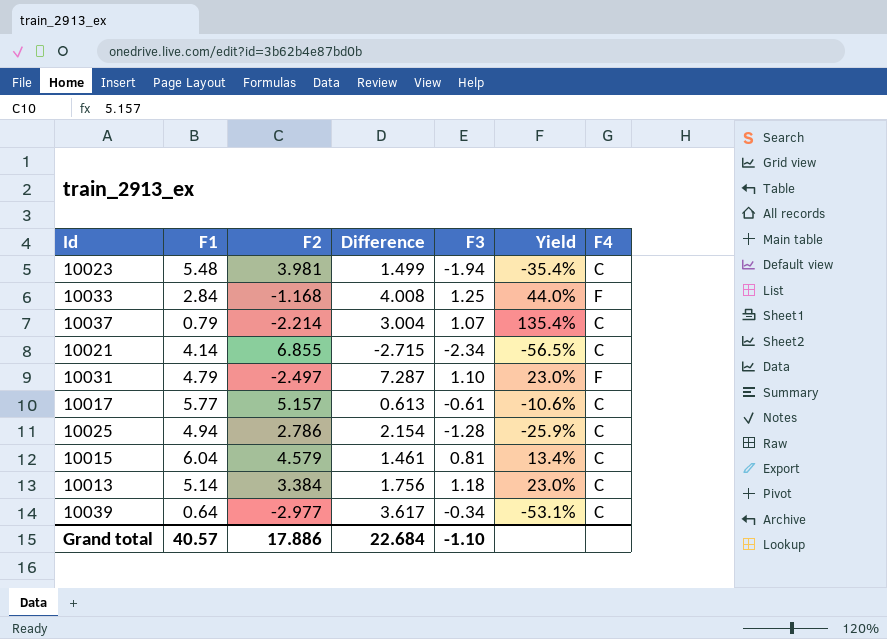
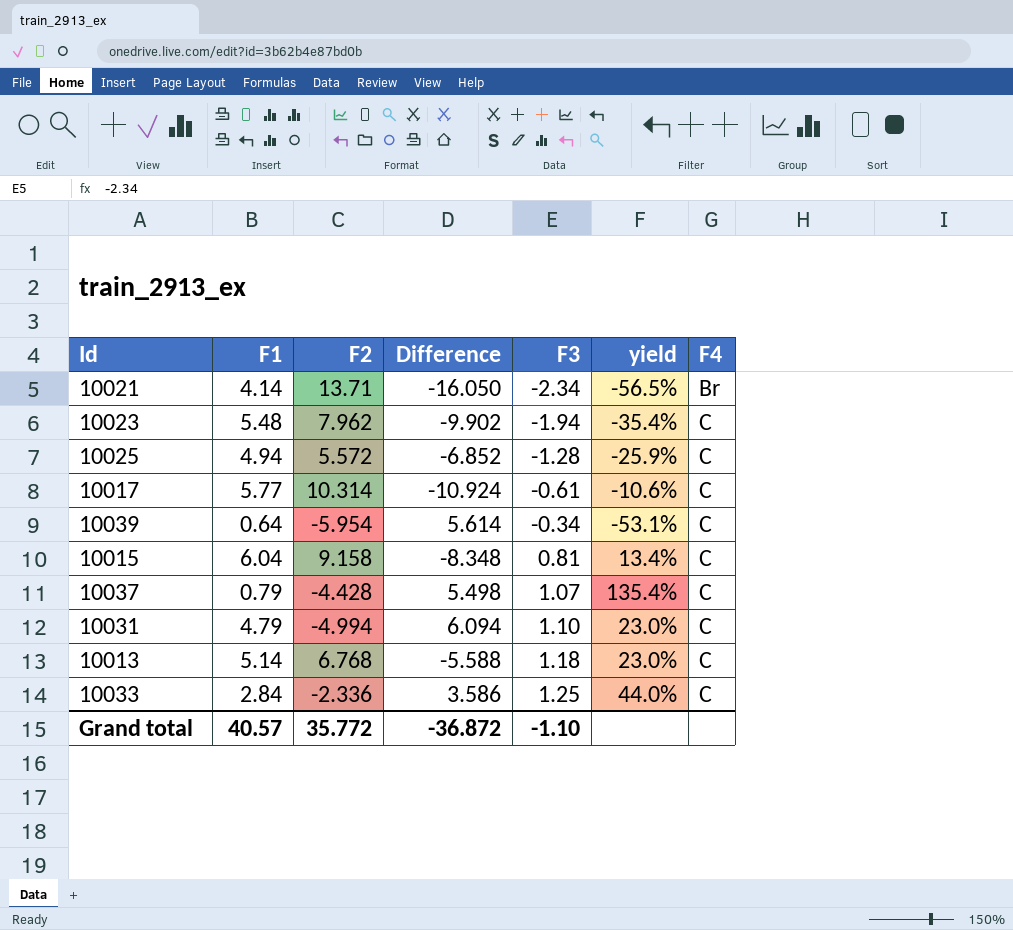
row order: none -> F3 ascending
column Difference | formula: [F1] - [F2] -> [F3] - [F2]
column name: Yield -> yield
10021 | F2: 6.855 -> 13.71
10021 | F4: C -> Br
10023 | F2: 3.981 -> 7.962
10025 | F2: 2.786 -> 5.572
10017 | F2: 5.157 -> 10.314
10039 | F2: -2.977 -> -5.954
10015 | F2: 4.579 -> 9.158
10037 | F2: -2.214 -> -4.428
10031 | F2: -2.497 -> -4.994
10031 | F4: F -> C
10013 | F2: 3.384 -> 6.768
10033 | F2: -1.168 -> -2.336
10033 | F4: F -> C
Grand total | F2: 17.886 -> 35.772
Grand total | Difference: 22.684 -> -36.872

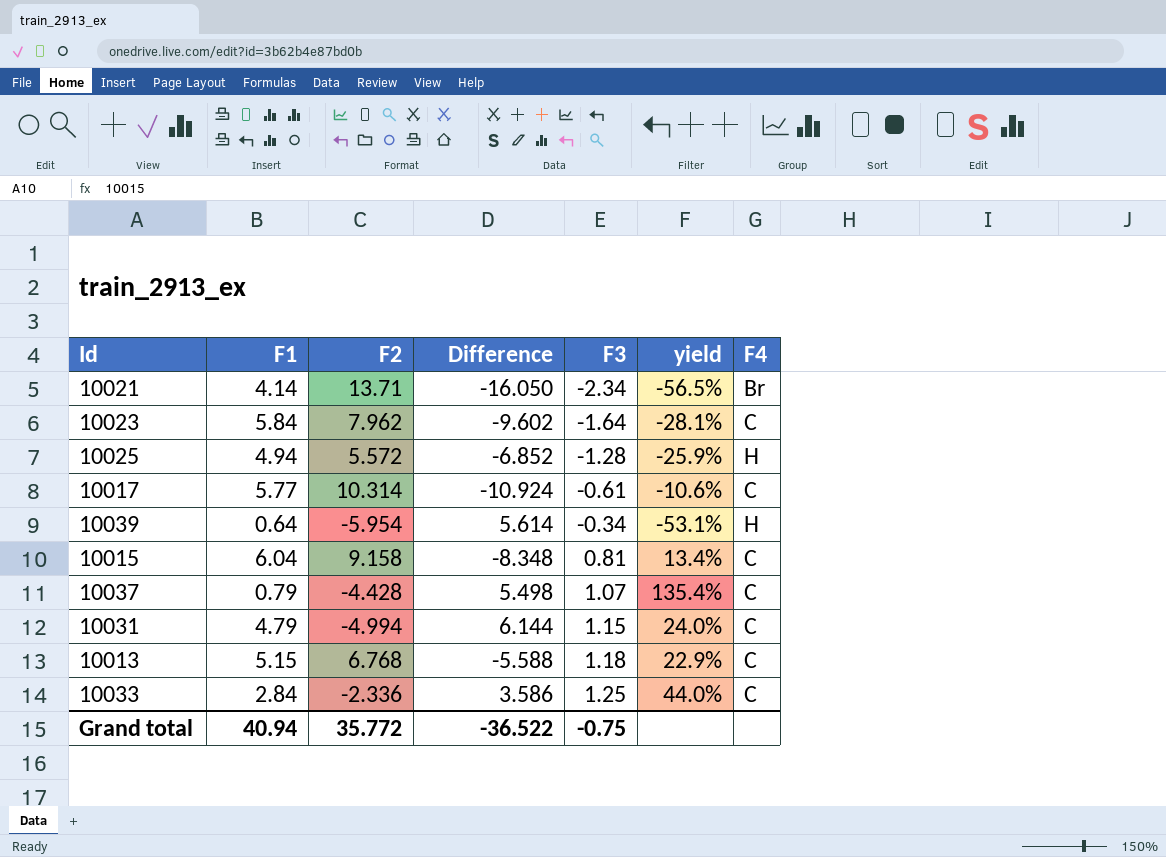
10023 | F1: 5.48 -> 5.84
10023 | Difference: -9.902 -> -9.602
10023 | F3: -1.94 -> -1.64
10023 | yield: -35.4% -> -28.1%
10025 | F4: C -> H
10039 | F4: C -> H
10031 | Difference: 6.094 -> 6.144
10031 | F3: 1.10 -> 1.15
10031 | yield: 23.0% -> 24.0%
10013 | F1: 5.14 -> 5.15
10013 | yield: 23.0% -> 22.9%
Grand total | F1: 40.57 -> 40.94
Grand total | Difference: -36.872 -> -36.522
Grand total | F3: -1.10 -> -0.75

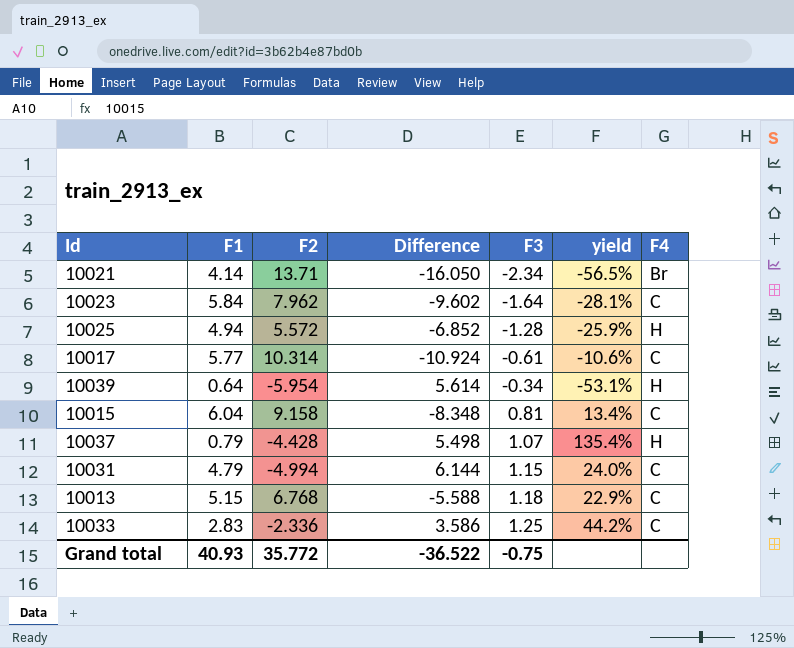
10037 | F4: C -> H
10033 | F1: 2.84 -> 2.83
10033 | yield: 44.0% -> 44.2%
Grand total | F1: 40.94 -> 40.93

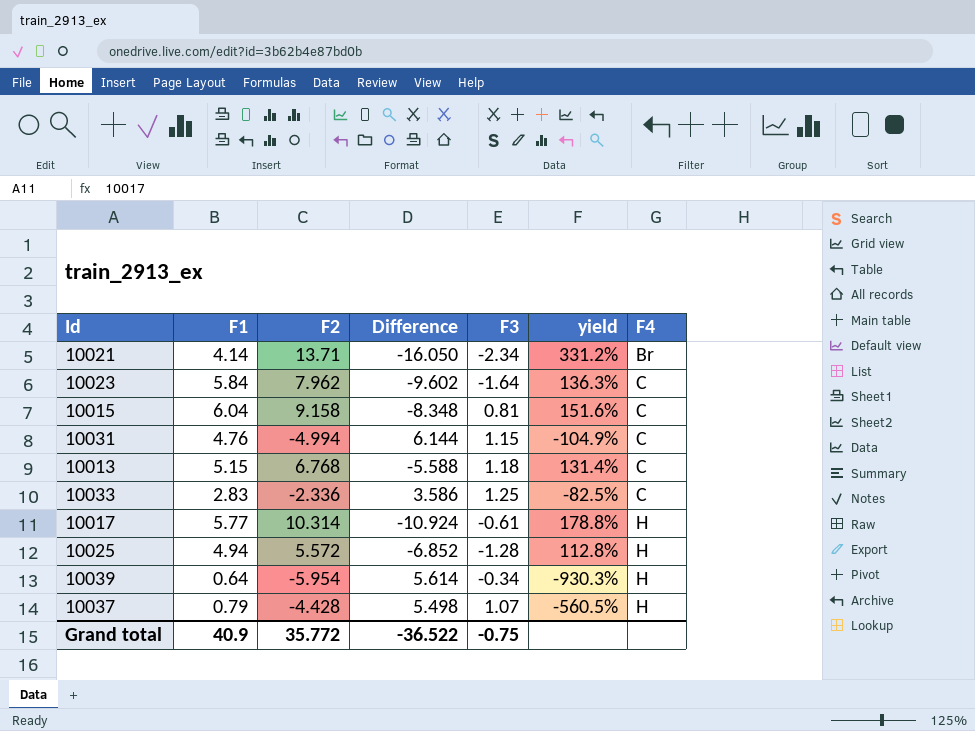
row order: F3 ascending -> F4 ascending
column yield | formula: [F3] / [F1] -> [F2] / [F1]
10031 | F1: 4.79 -> 4.76
10017 | F4: C -> H
Grand total | F1: 40.93 -> 40.9

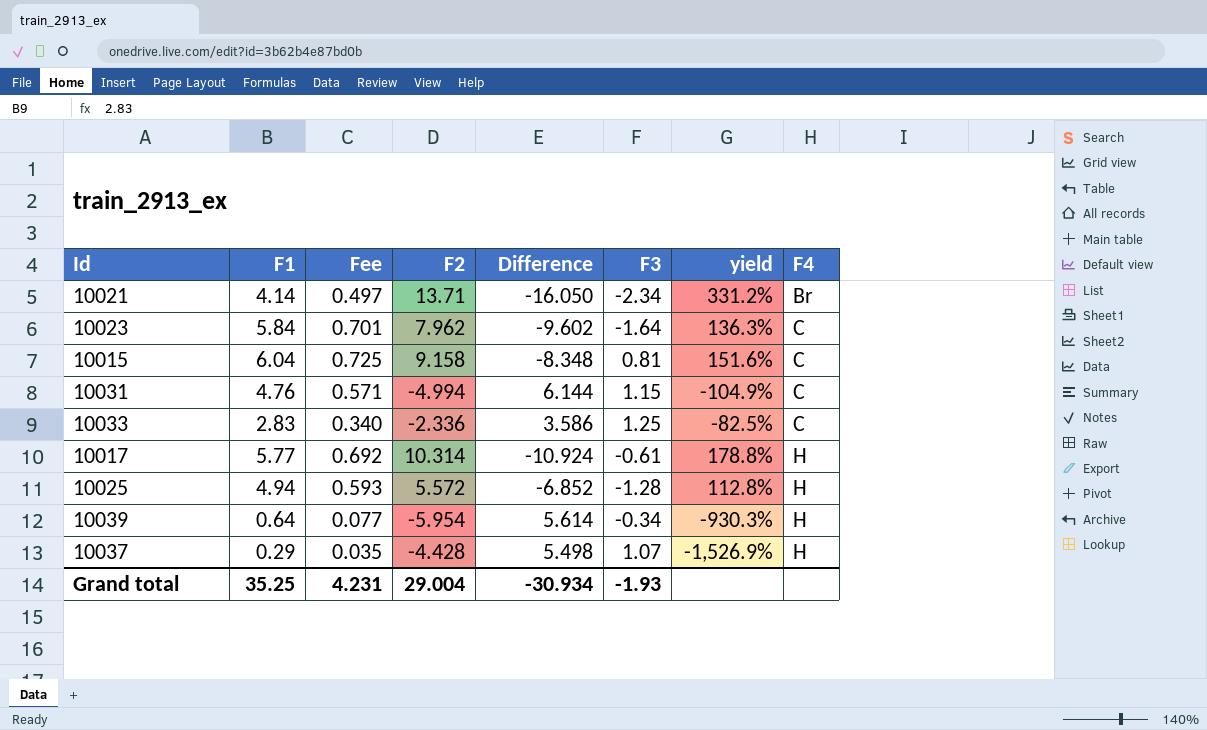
column Fee | formula: none -> [F1] * 0.12
row 10013: 5.15 | 6.768 | -5.588 | 1.18 | 131.4% | C -> none
10037 | F1: 0.79 -> 0.29
10037 | yield: -560.5% -> -1,526.9%
Grand total | F1: 40.9 -> 35.25
Grand total | F2: 35.772 -> 29.004
Grand total | Difference: -36.522 -> -30.934
Grand total | F3: -0.75 -> -1.93

